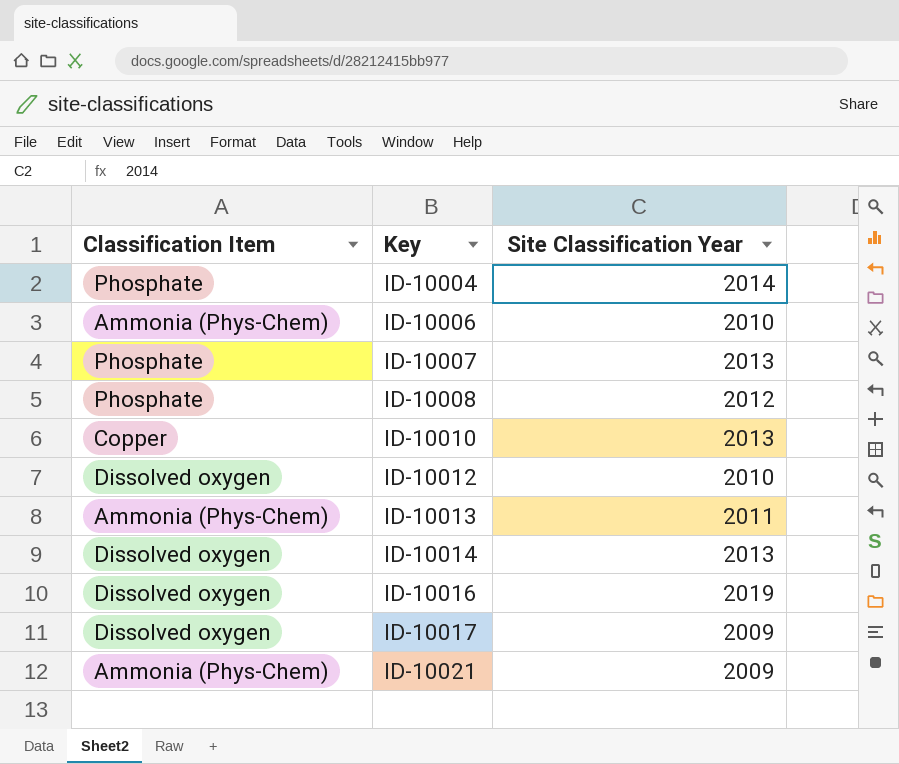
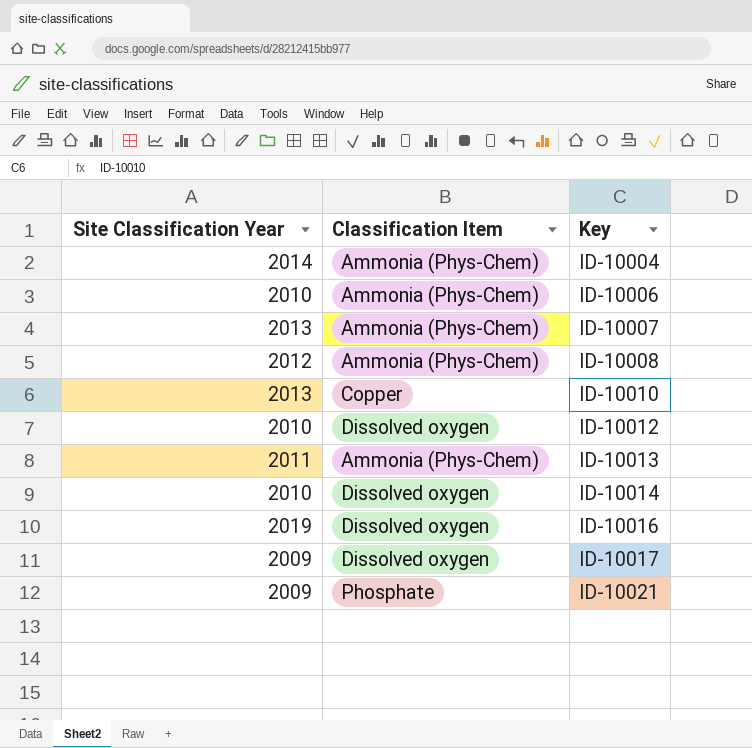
column Site Classification Year | position: 3 -> 1
ID-10004 | Classification Item: Phosphate -> Ammonia (Phys-Chem)
ID-10007 | Classification Item: Phosphate -> Ammonia (Phys-Chem)
ID-10008 | Classification Item: Phosphate -> Ammonia (Phys-Chem)
ID-10014 | Site Classification Year: 2013 -> 2010
ID-10021 | Classification Item: Ammonia (Phys-Chem) -> Phosphate

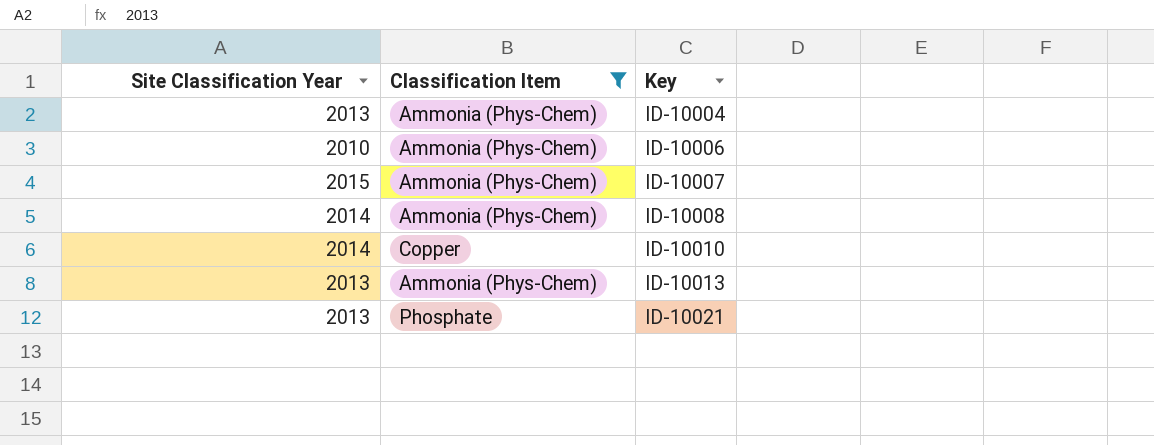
filter: none -> Classification Item != Dissolved oxygen
ID-10004 | Site Classification Year: 2014 -> 2013
ID-10007 | Site Classification Year: 2013 -> 2015
ID-10008 | Site Classification Year: 2012 -> 2014
ID-10010 | Site Classification Year: 2013 -> 2014
ID-10013 | Site Classification Year: 2011 -> 2013
ID-10021 | Site Classification Year: 2009 -> 2013

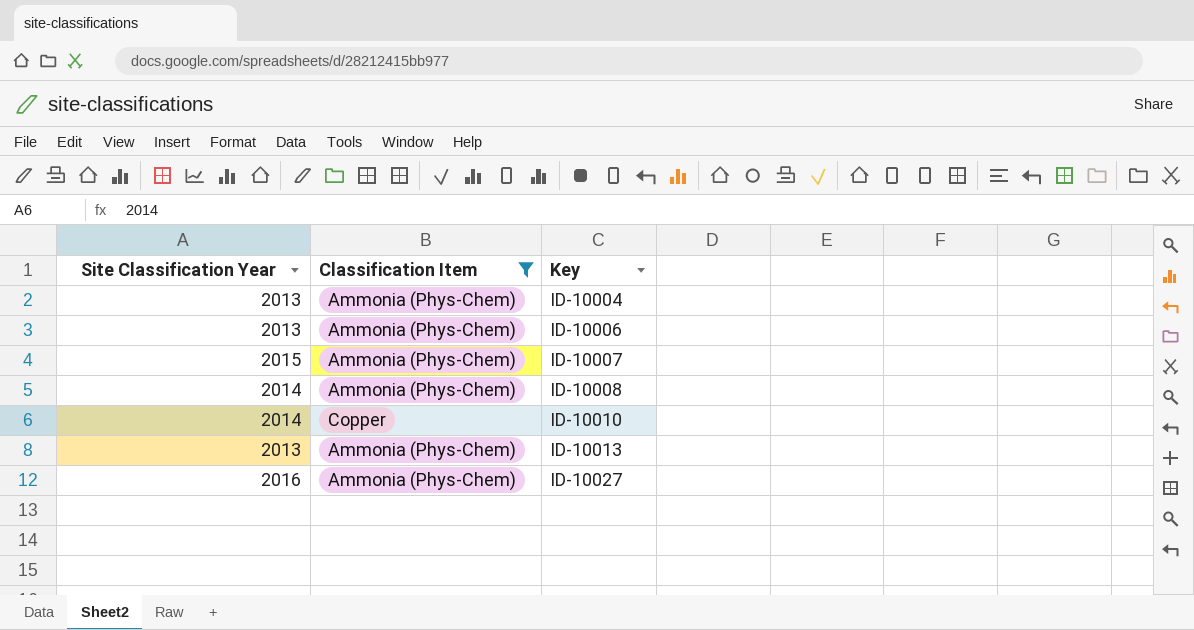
row ID-10021: 2013 | Phosphate -> none
ID-10006 | Site Classification Year: 2010 -> 2013
row ID-10027: none -> 2016 | Ammonia (Phys-Chem)

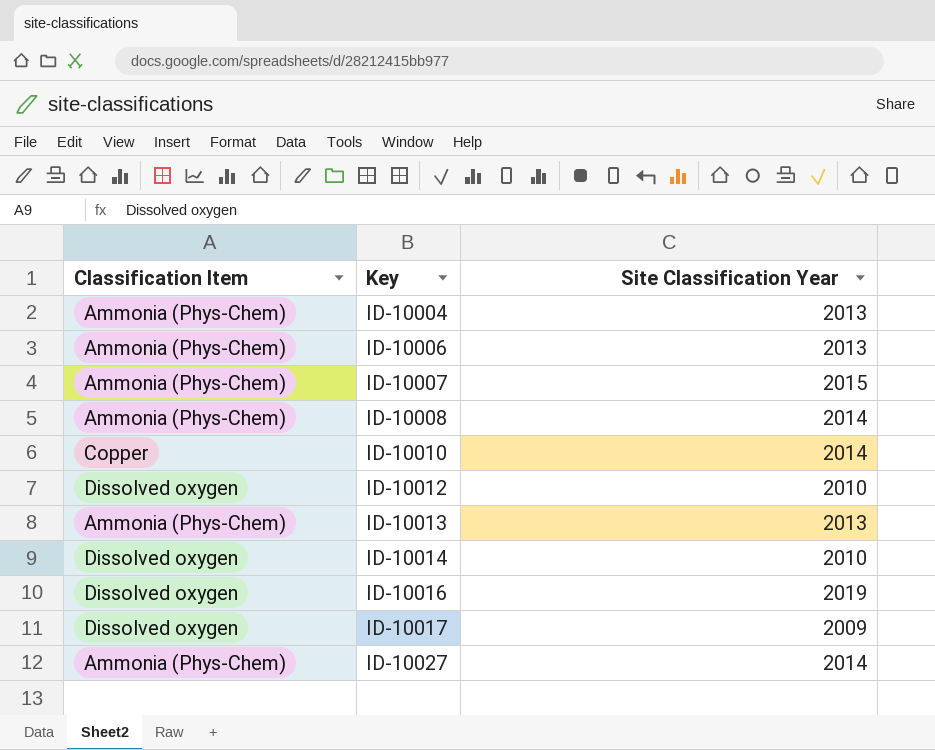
filter: Classification Item != Dissolved oxygen -> none
column Site Classification Year | position: 1 -> 3
ID-10027 | Site Classification Year: 2016 -> 2014

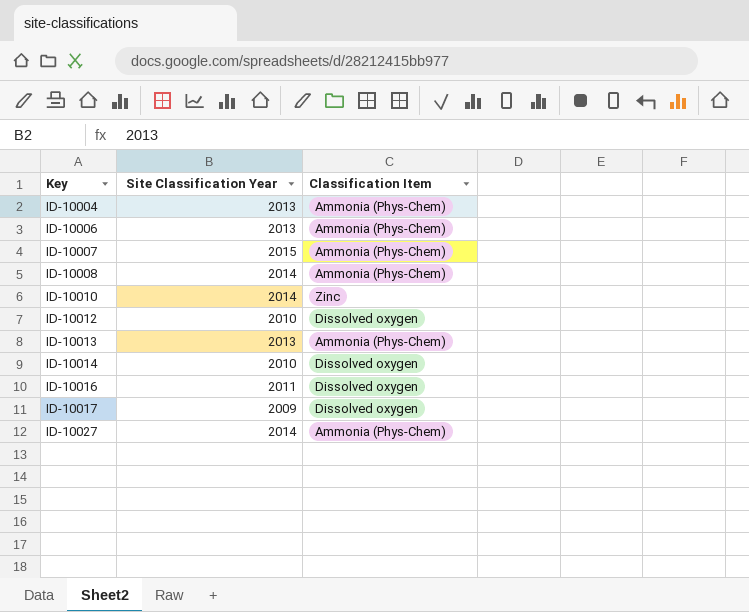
column Classification Item | position: 1 -> 3
ID-10010 | Classification Item: Copper -> Zinc
ID-10016 | Site Classification Year: 2019 -> 2011

